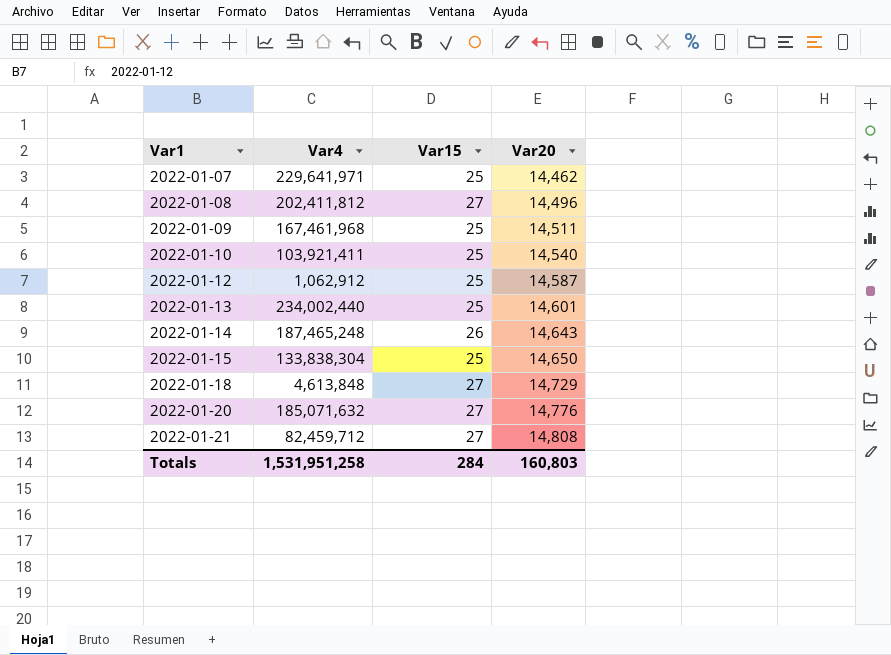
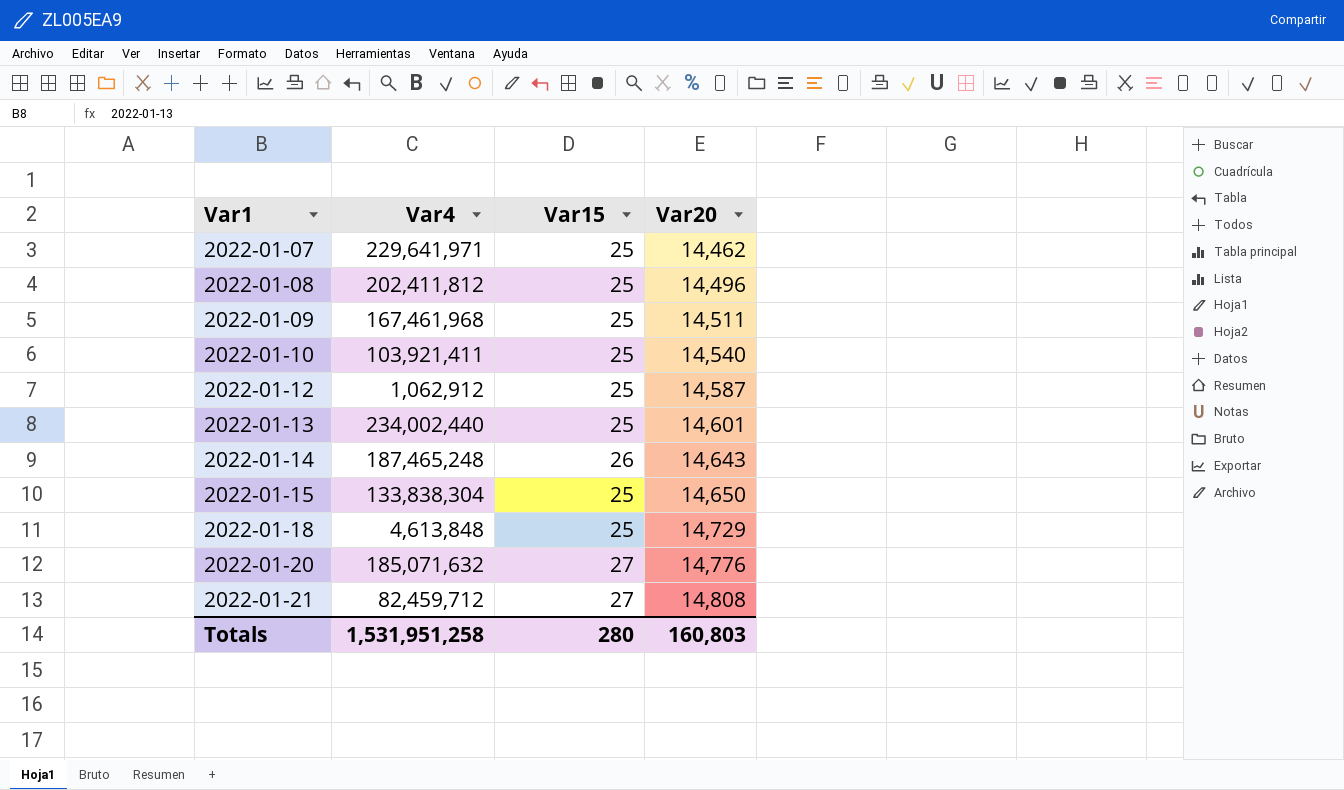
2022-01-08 | Var15: 27 -> 25
2022-01-18 | Var15: 27 -> 25
Totals | Var15: 284 -> 280

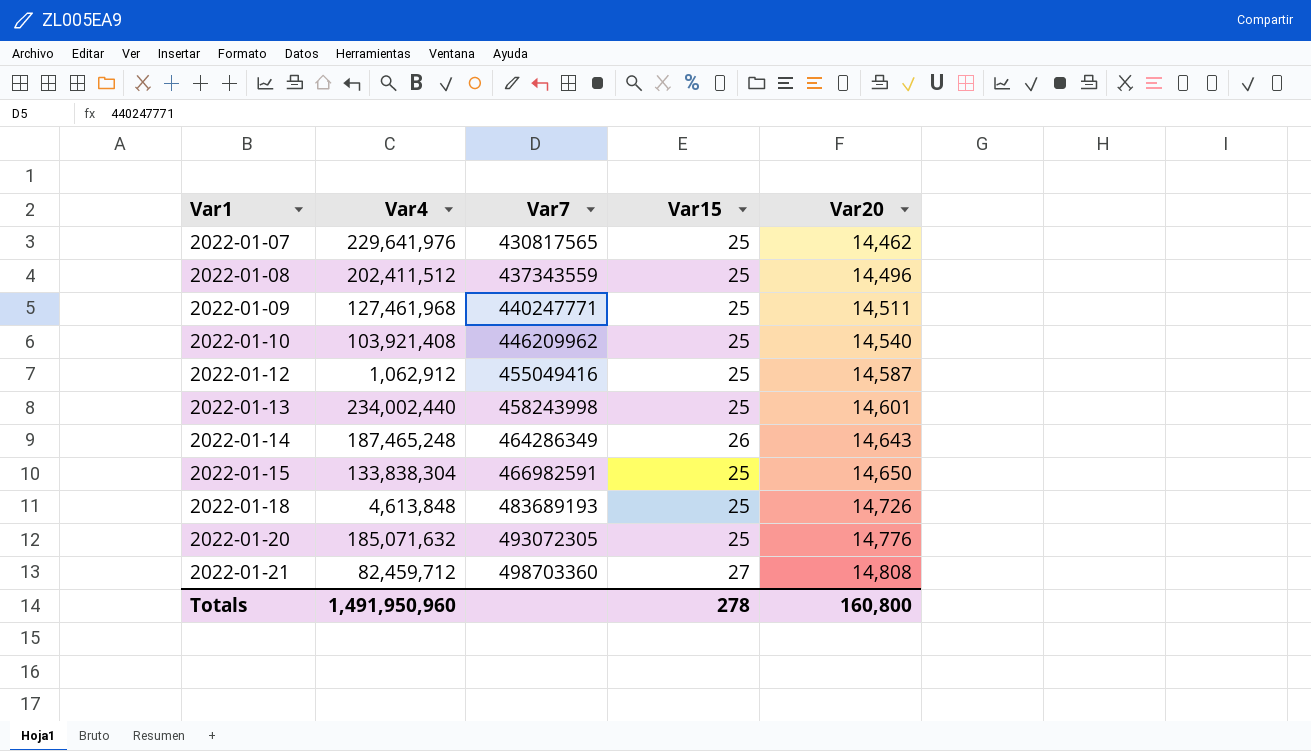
column Var7 | position: none -> 3
2022-01-07 | Var4: 229,641,971 -> 229,641,976
2022-01-08 | Var4: 202,411,812 -> 202,411,512
2022-01-09 | Var4: 167,461,968 -> 127,461,968
2022-01-10 | Var4: 103,921,411 -> 103,921,408
2022-01-18 | Var20: 14,729 -> 14,726
2022-01-20 | Var15: 27 -> 25
Totals | Var4: 1,531,951,258 -> 1,491,950,960
Totals | Var15: 280 -> 278
Totals | Var20: 160,803 -> 160,800

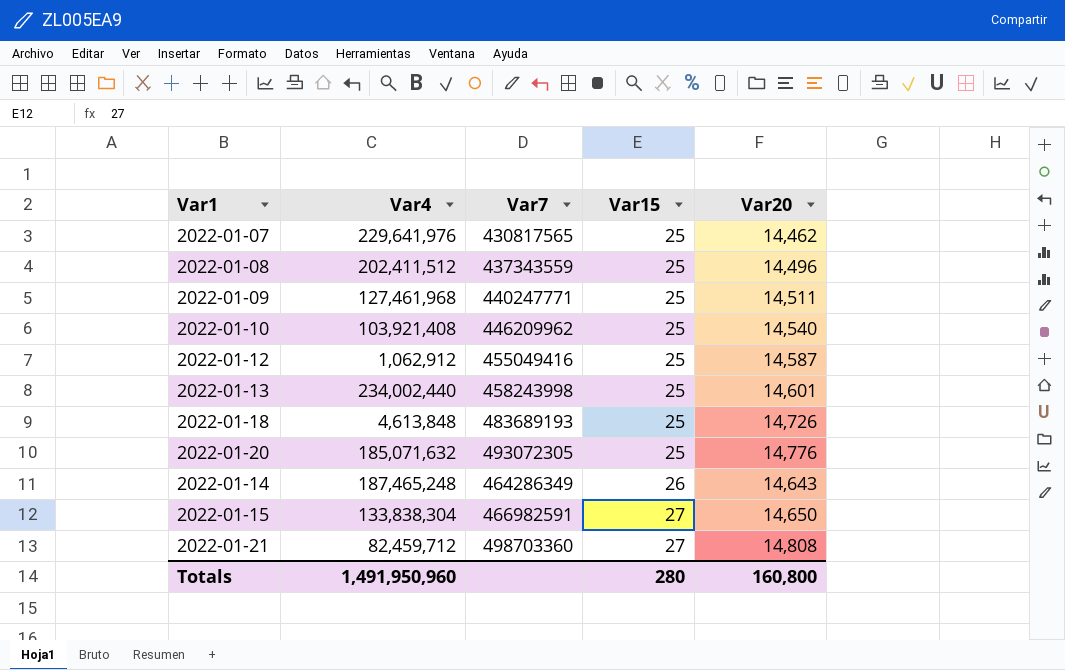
row order: Var1 ascending -> Var15 ascending
2022-01-15 | Var15: 25 -> 27
Totals | Var15: 278 -> 280

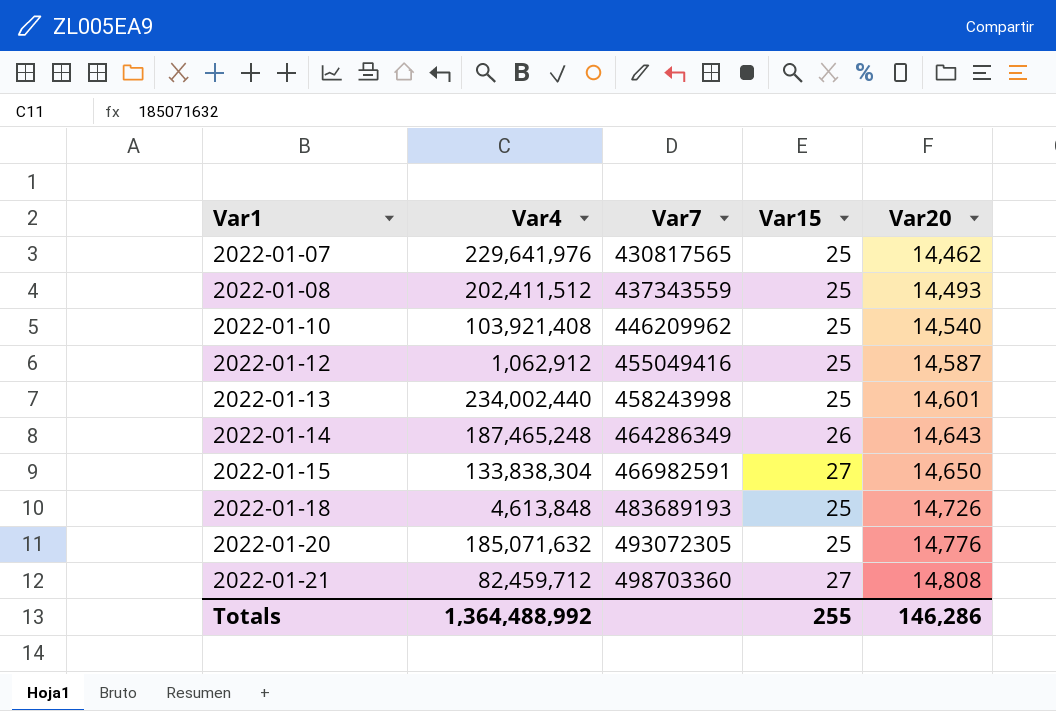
row order: Var15 ascending -> Var1 ascending
row 2022-01-09: 127,461,968 | 440247771 | 25 | 14,511 -> none
2022-01-08 | Var20: 14,496 -> 14,493
Totals | Var4: 1,491,950,960 -> 1,364,488,992
Totals | Var15: 280 -> 255
Totals | Var20: 160,800 -> 146,286

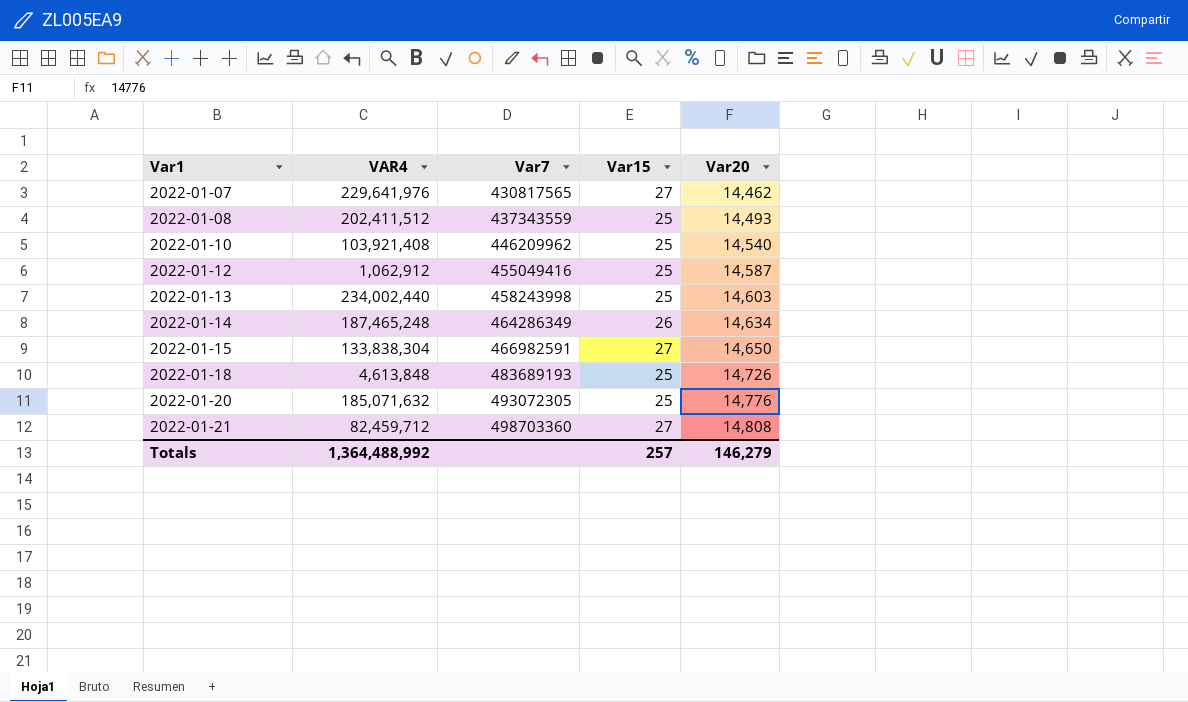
column name: Var4 -> VAR4
2022-01-07 | Var15: 25 -> 27
2022-01-13 | Var20: 14,601 -> 14,603
2022-01-14 | Var20: 14,643 -> 14,634
Totals | Var15: 255 -> 257
Totals | Var20: 146,286 -> 146,279

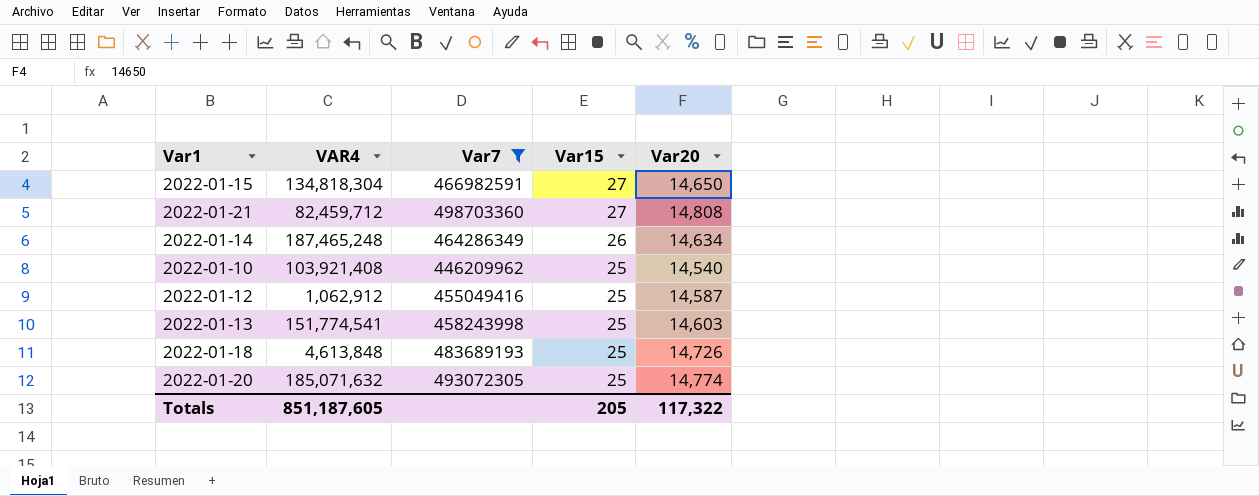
filter: none -> Var7 >= 446209962
row order: Var1 ascending -> Var15 descending
2022-01-15 | VAR4: 133,838,304 -> 134,818,304
2022-01-13 | VAR4: 234,002,440 -> 151,774,541
2022-01-20 | Var20: 14,776 -> 14,774
Totals | VAR4: 1,364,488,992 -> 851,187,605
Totals | Var15: 257 -> 205
Totals | Var20: 146,279 -> 117,322

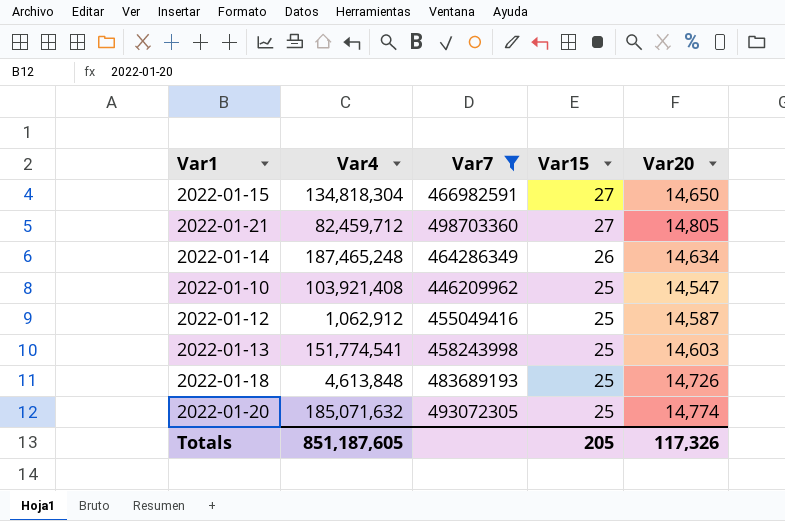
column name: VAR4 -> Var4
2022-01-21 | Var20: 14,808 -> 14,805
2022-01-10 | Var20: 14,540 -> 14,547
Totals | Var20: 117,322 -> 117,326

